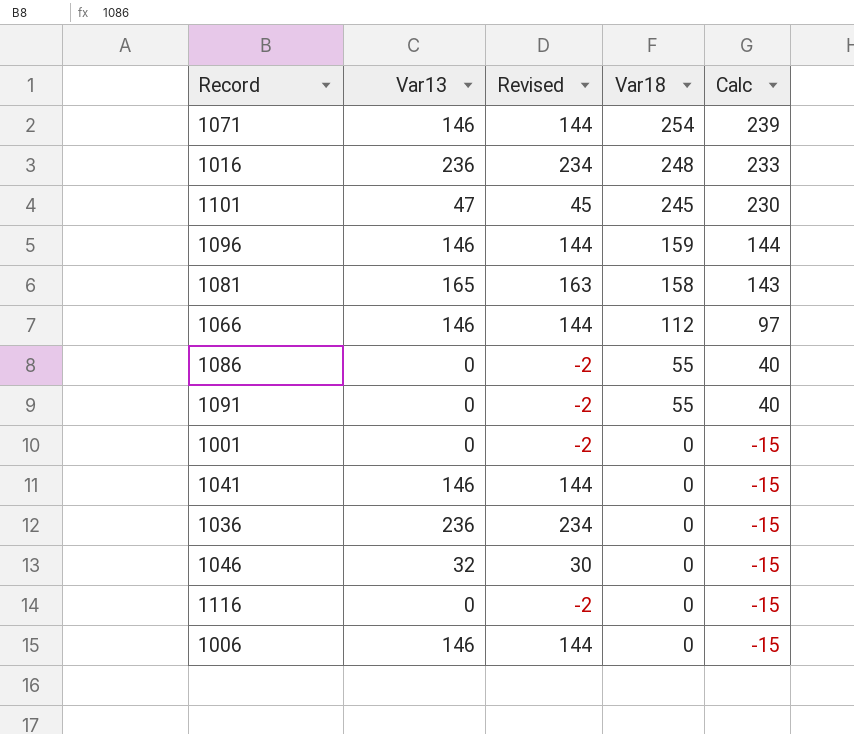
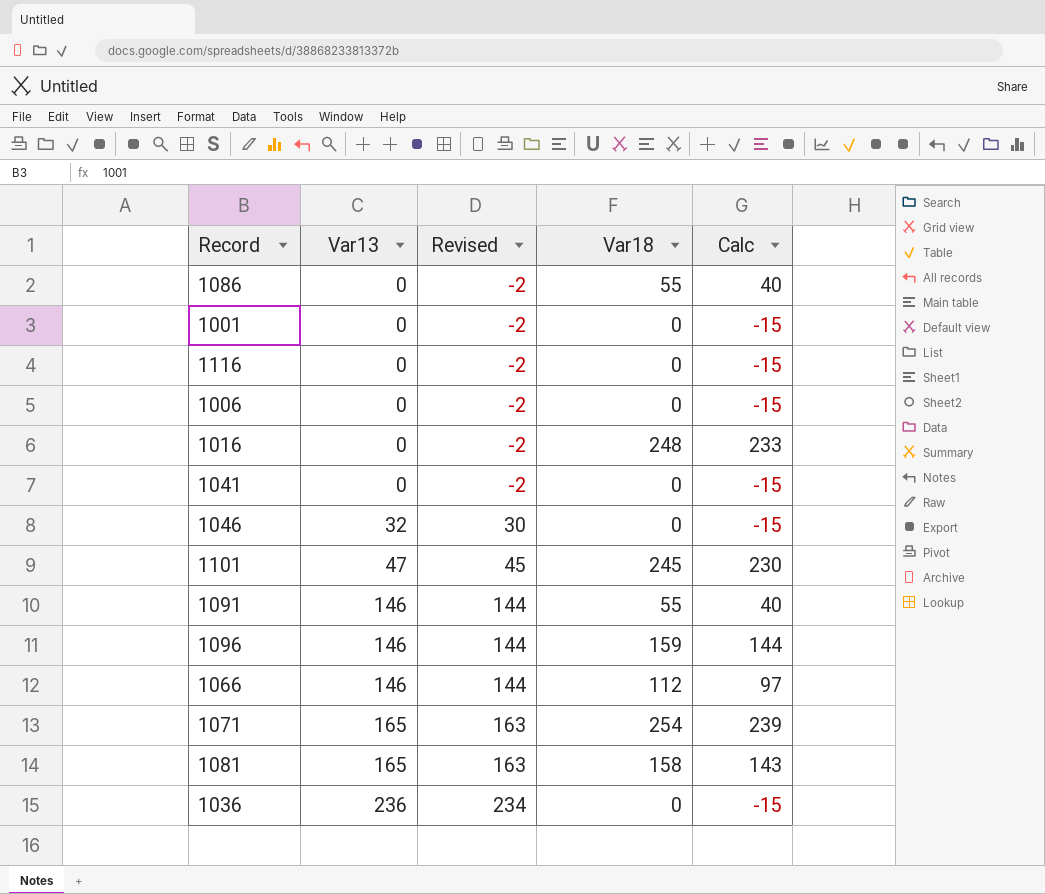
row order: Var18 descending -> Var13 ascending
1006 | Var13: 146 -> 0
1006 | Revised: 144 -> -2
1016 | Var13: 236 -> 0
1016 | Revised: 234 -> -2
1041 | Var13: 146 -> 0
1041 | Revised: 144 -> -2
1091 | Var13: 0 -> 146
1091 | Revised: -2 -> 144
1071 | Var13: 146 -> 165
1071 | Revised: 144 -> 163

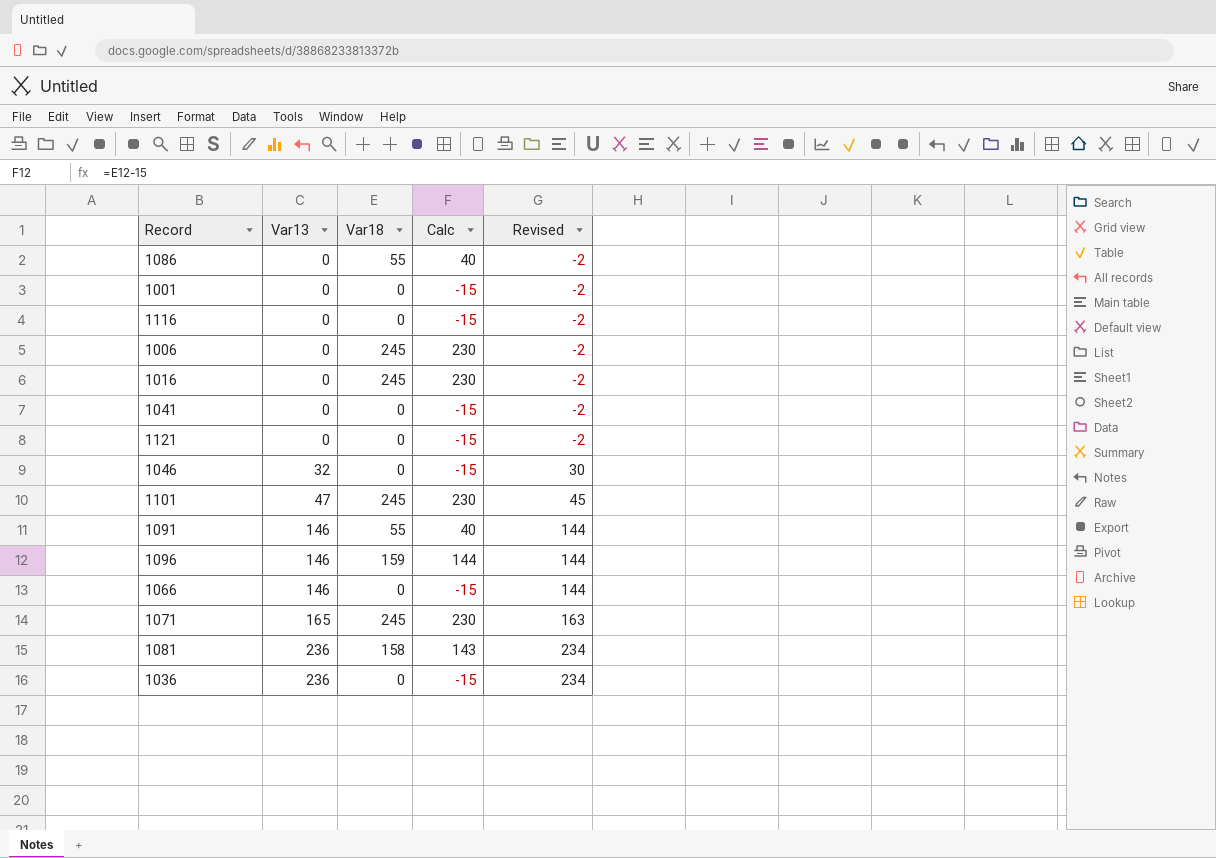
column Revised | position: 3 -> 5
1006 | Var18: 0 -> 245
1006 | Calc: -15 -> 230
1016 | Var18: 248 -> 245
1016 | Calc: 233 -> 230
row 1121: none -> 0 | 0 | -15 | -2
1066 | Var18: 112 -> 0
1066 | Calc: 97 -> -15
1071 | Var18: 254 -> 245
1071 | Calc: 239 -> 230
1081 | Var13: 165 -> 236
1081 | Revised: 163 -> 234

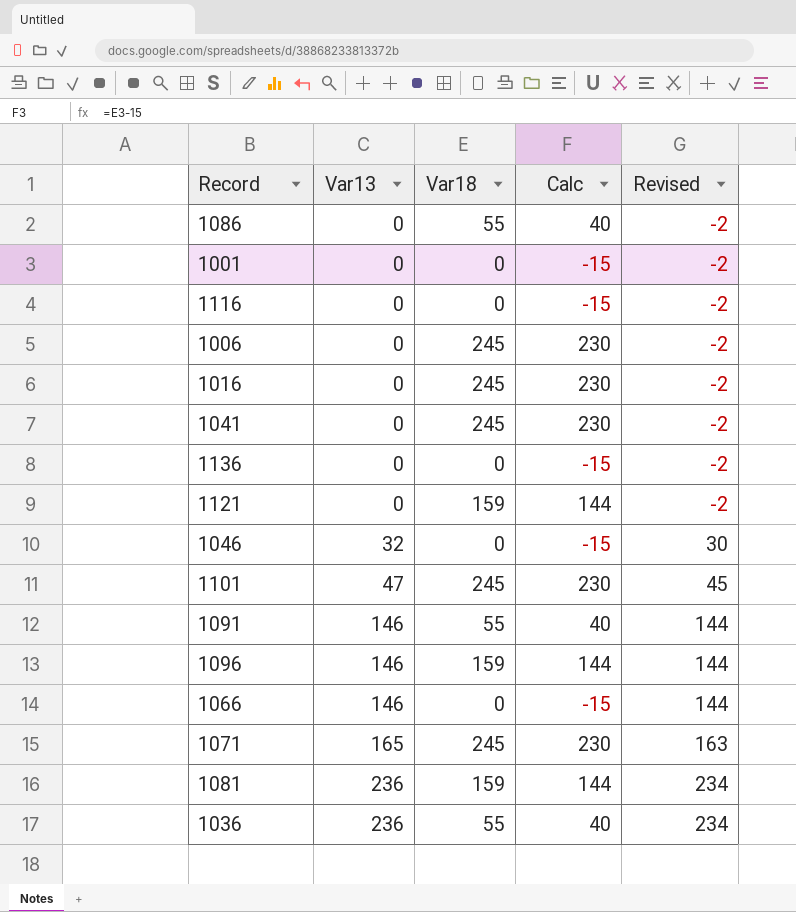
1041 | Var18: 0 -> 245
1041 | Calc: -15 -> 230
row 1136: none -> 0 | 0 | -15 | -2
1121 | Var18: 0 -> 159
1121 | Calc: -15 -> 144
1081 | Var18: 158 -> 159
1081 | Calc: 143 -> 144
1036 | Var18: 0 -> 55
1036 | Calc: -15 -> 40

